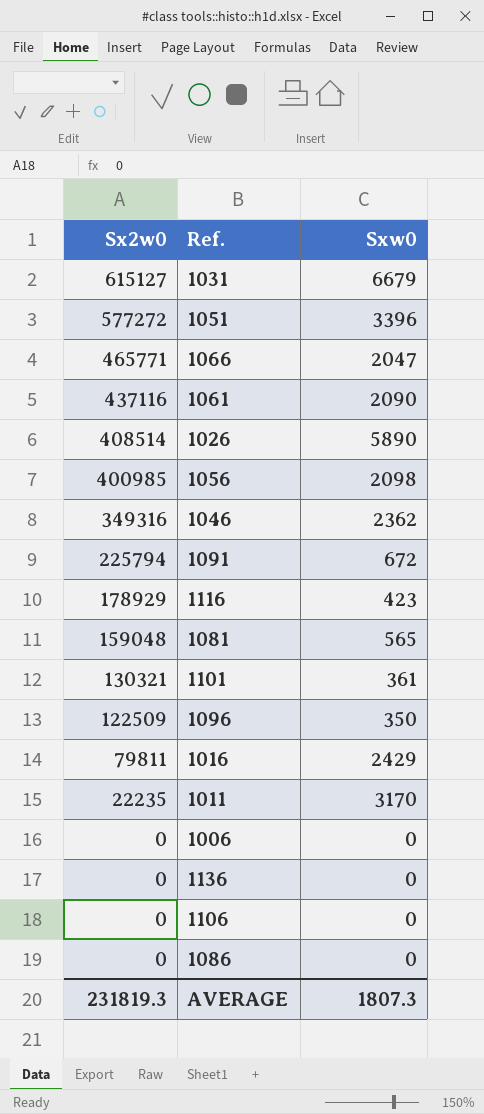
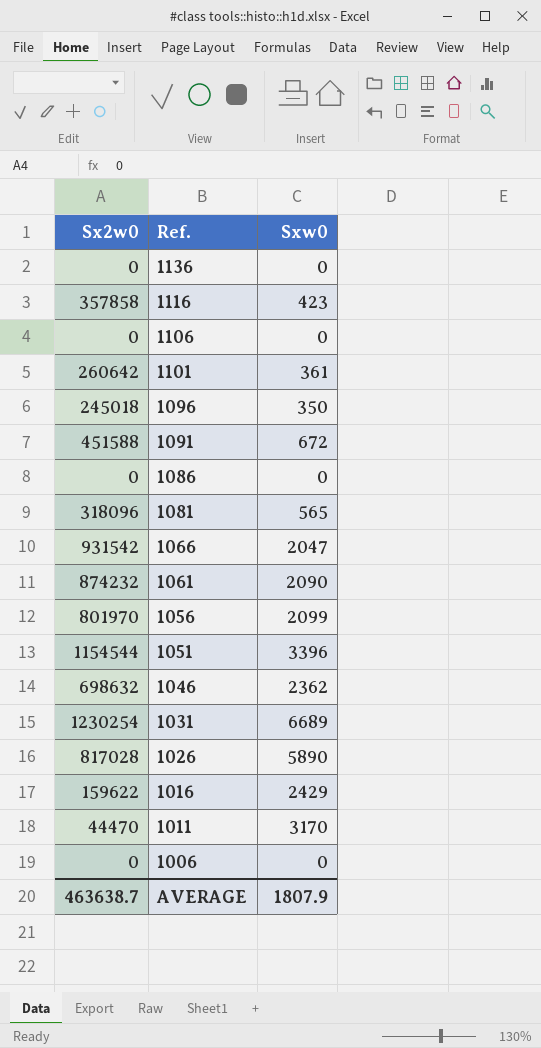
row order: Sx2w0 descending -> Ref. descending
1116 | Sx2w0: 178929 -> 357858
1101 | Sx2w0: 130321 -> 260642
1096 | Sx2w0: 122509 -> 245018
1091 | Sx2w0: 225794 -> 451588
1081 | Sx2w0: 159048 -> 318096
1066 | Sx2w0: 465771 -> 931542
1061 | Sx2w0: 437116 -> 874232
1056 | Sx2w0: 400985 -> 801970
1056 | Sxw0: 2098 -> 2099
1051 | Sx2w0: 577272 -> 1154544
1046 | Sx2w0: 349316 -> 698632
1031 | Sx2w0: 615127 -> 1230254
1031 | Sxw0: 6679 -> 6689
1026 | Sx2w0: 408514 -> 817028
1016 | Sx2w0: 79811 -> 159622
1011 | Sx2w0: 22235 -> 44470
AVERAGE | Sx2w0: 231819.3 -> 463638.7
AVERAGE | Sxw0: 1807.3 -> 1807.9

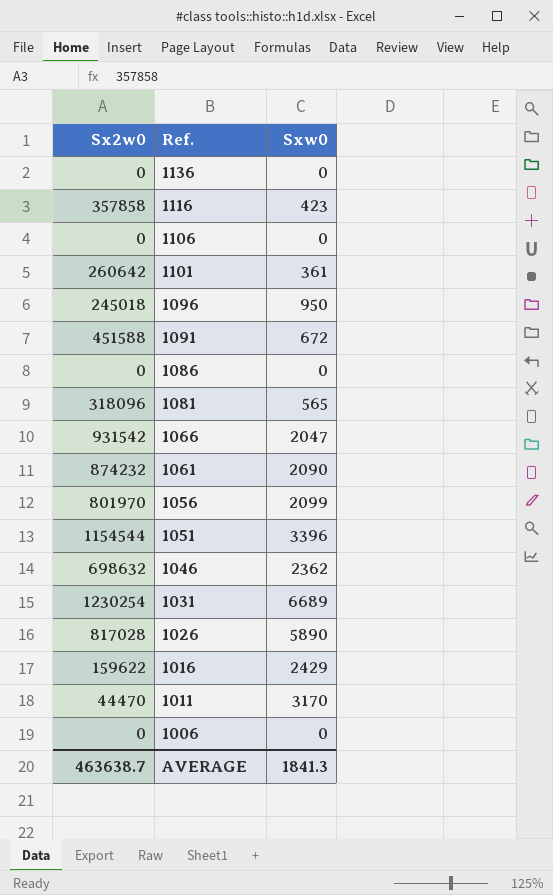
1096 | Sxw0: 350 -> 950
AVERAGE | Sxw0: 1807.9 -> 1841.3

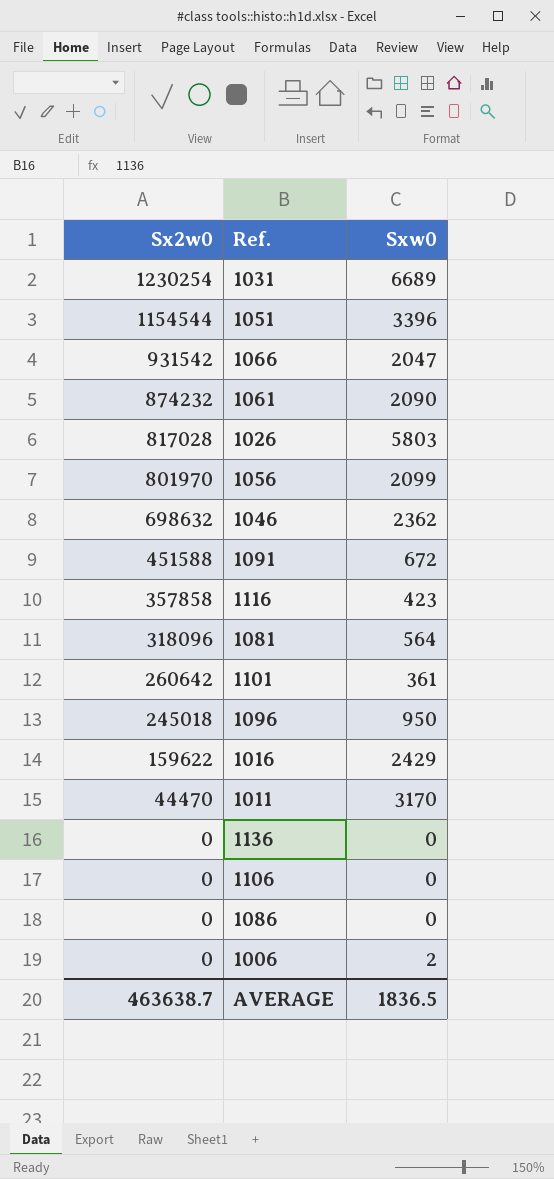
row order: Ref. descending -> Sx2w0 descending
1026 | Sxw0: 5890 -> 5803
1081 | Sxw0: 565 -> 564
1006 | Sxw0: 0 -> 2
AVERAGE | Sxw0: 1841.3 -> 1836.5

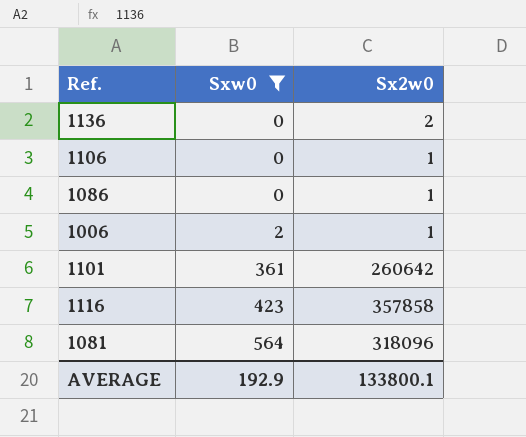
filter: none -> Sxw0 <= 564
row order: Sx2w0 descending -> Sxw0 ascending
column Sx2w0 | position: 1 -> 3
1136 | Sx2w0: 0 -> 2
1106 | Sx2w0: 0 -> 1
1086 | Sx2w0: 0 -> 1
1006 | Sx2w0: 0 -> 1
AVERAGE | Sxw0: 1836.5 -> 192.9
AVERAGE | Sx2w0: 463638.7 -> 133800.1

